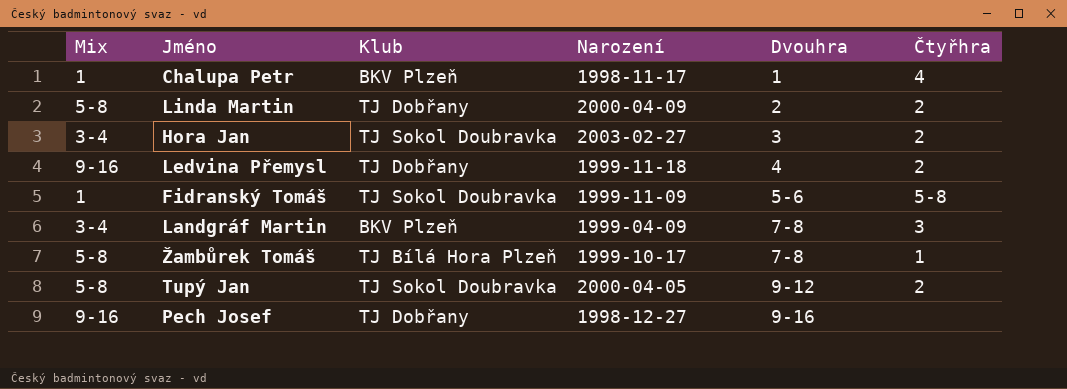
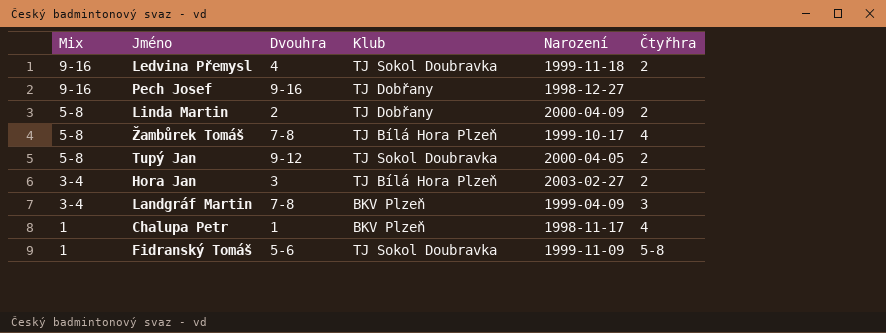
row order: Dvouhra ascending -> Mix descending
column Dvouhra | position: 5 -> 3
Ledvina Přemysl | Klub: TJ Dobřany -> TJ Sokol Doubravka
Žambůrek Tomáš | Čtyřhra: 1 -> 4
Hora Jan | Klub: TJ Sokol Doubravka -> TJ Bílá Hora Plzeň

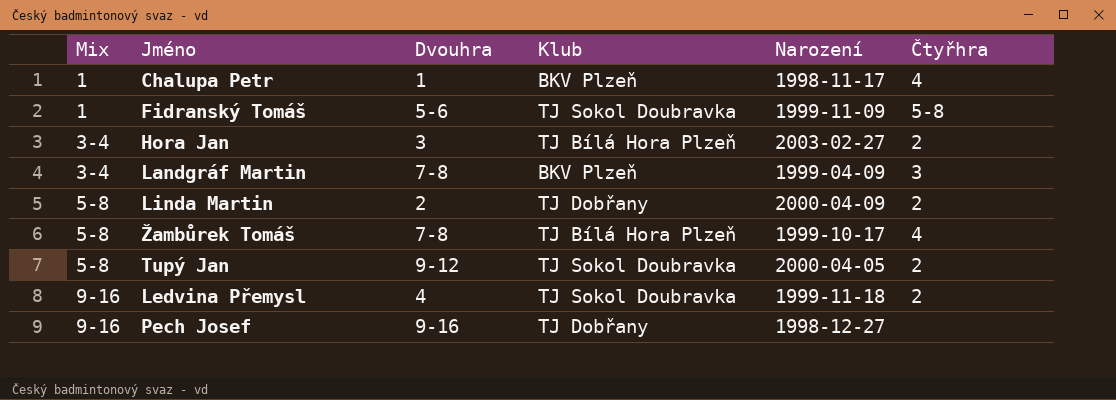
row order: Mix descending -> Mix ascending

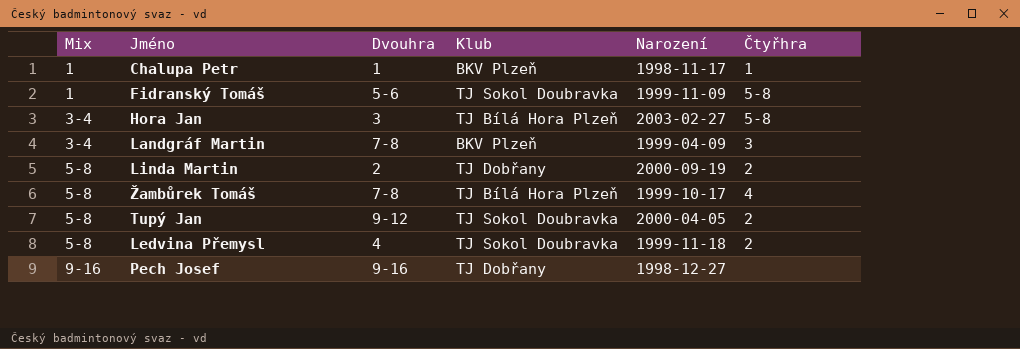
Chalupa Petr | Čtyřhra: 4 -> 1
Hora Jan | Čtyřhra: 2 -> 5-8
Linda Martin | Narození: 2000-04-09 -> 2000-09-19
Ledvina Přemysl | Mix: 9-16 -> 5-8

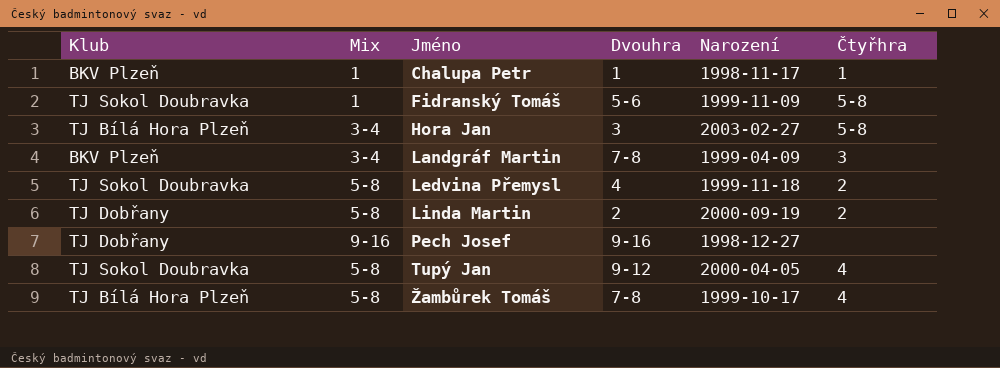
row order: Mix ascending -> Jméno ascending
column Klub | position: 4 -> 1
Tupý Jan | Čtyřhra: 2 -> 4

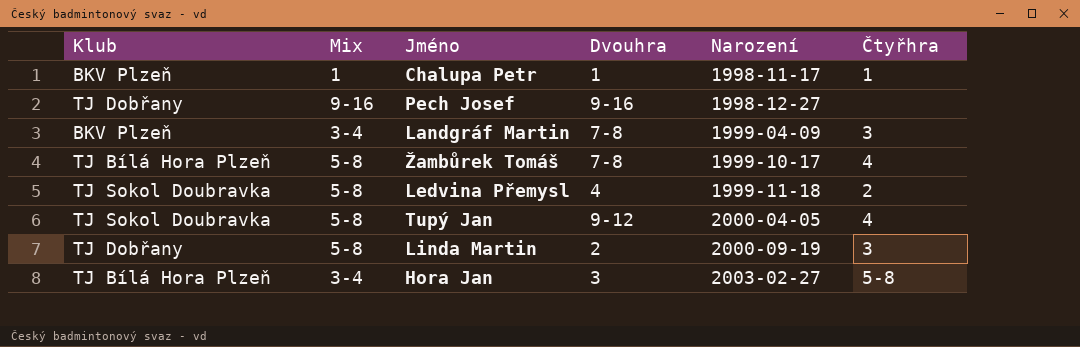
row order: Jméno ascending -> Narození ascending
row Fidranský Tomáš: TJ Sokol Doubravka | 1 | 5-6 | 1999-11-09 | 5-8 -> none
Linda Martin | Čtyřhra: 2 -> 3

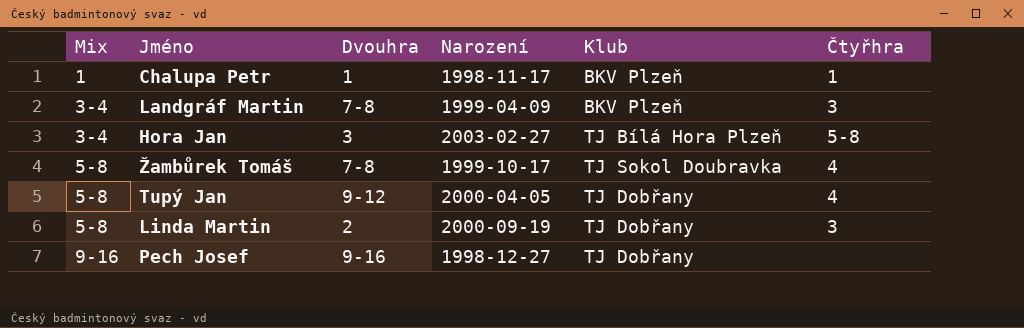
row order: Narození ascending -> Mix ascending
column Klub | position: 1 -> 5
row Ledvina Přemysl: TJ Sokol Doubravka | 5-8 | 4 | 1999-11-18 | 2 -> none
Žambůrek Tomáš | Klub: TJ Bílá Hora Plzeň -> TJ Sokol Doubravka
Tupý Jan | Klub: TJ Sokol Doubravka -> TJ Dobřany

